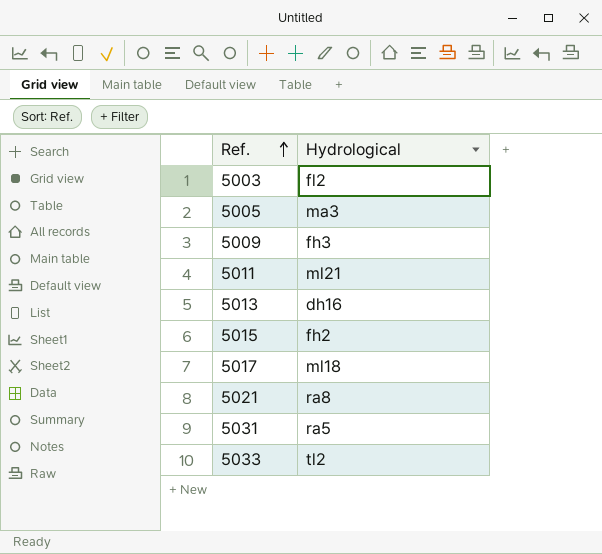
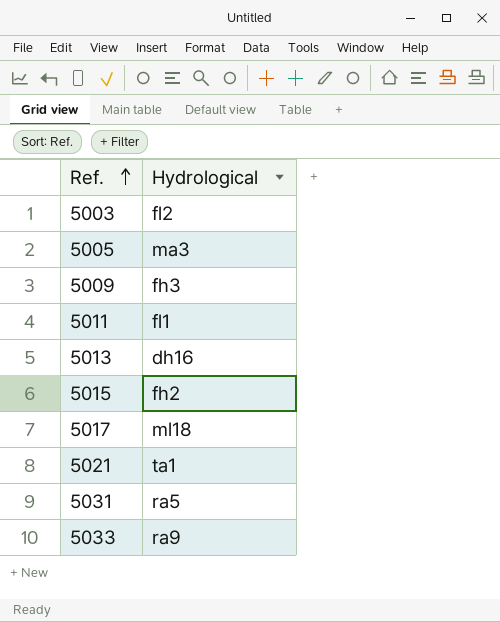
5011 | Hydrological: ml21 -> fl1
5021 | Hydrological: ra8 -> ta1
5033 | Hydrological: tl2 -> ra9

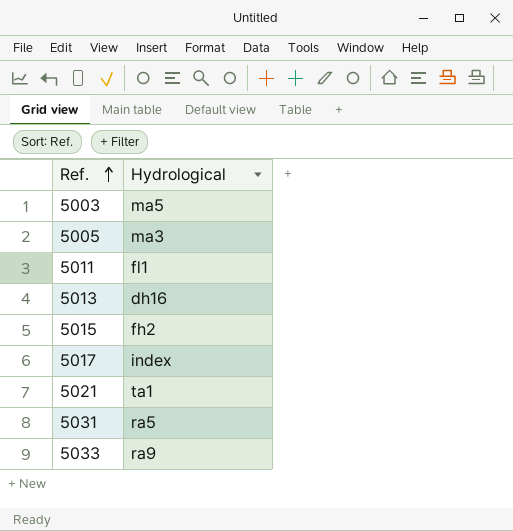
row 5009: fh3 -> none
5003 | Hydrological: fl2 -> ma5
5017 | Hydrological: ml18 -> index

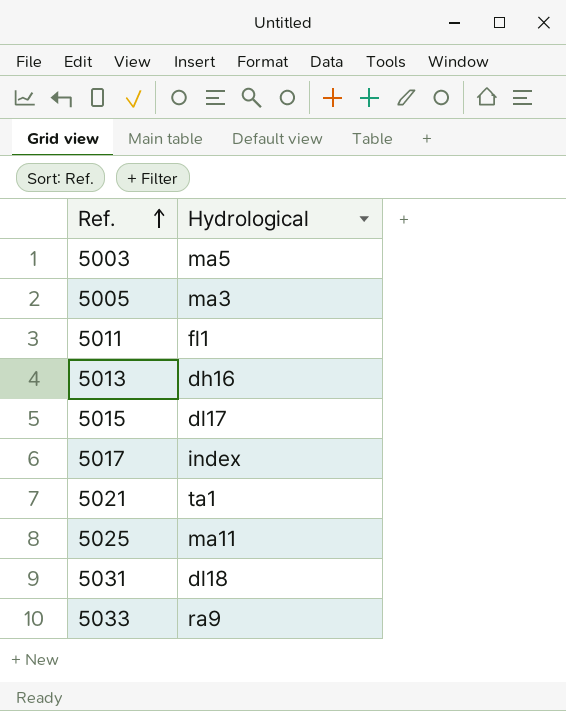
5015 | Hydrological: fh2 -> dl17
row 5025: none -> ma11
5031 | Hydrological: ra5 -> dl18

